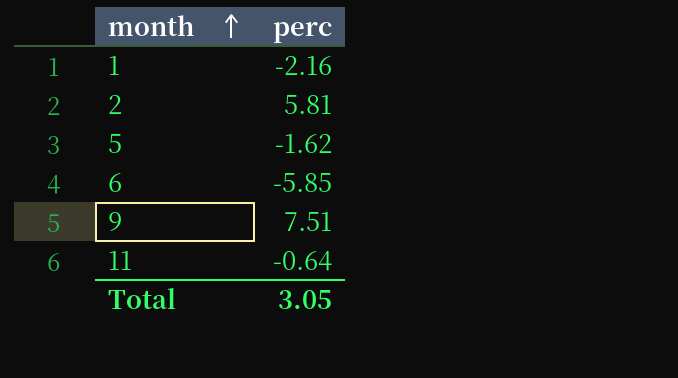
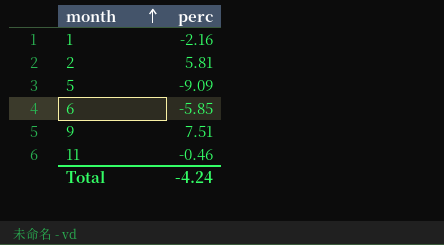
5 | perc: -1.62 -> -9.09
11 | perc: -0.64 -> -0.46
Total | perc: 3.05 -> -4.24

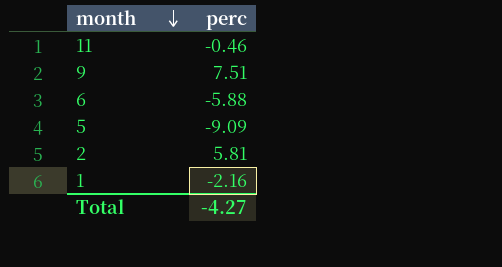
row order: month ascending -> month descending
6 | perc: -5.85 -> -5.88
Total | perc: -4.24 -> -4.27

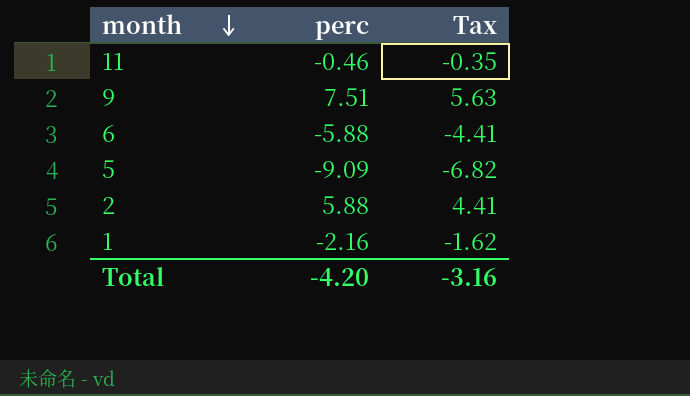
column Tax | formula: none -> [perc] * 0.75
2 | perc: 5.81 -> 5.88
Total | perc: -4.27 -> -4.20

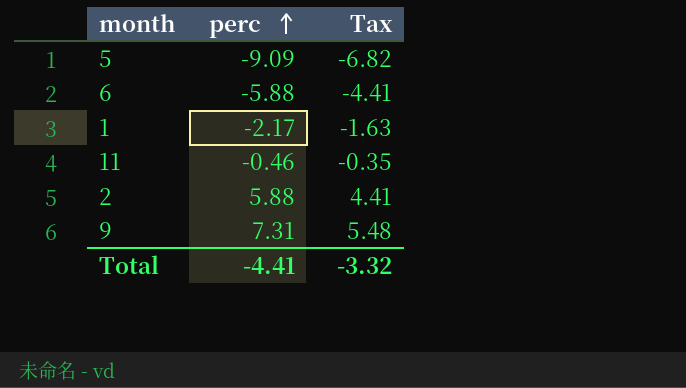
row order: month descending -> perc ascending
1 | perc: -2.16 -> -2.17
1 | Tax: -1.62 -> -1.63
9 | perc: 7.51 -> 7.31
9 | Tax: 5.63 -> 5.48
Total | perc: -4.20 -> -4.41
Total | Tax: -3.16 -> -3.32

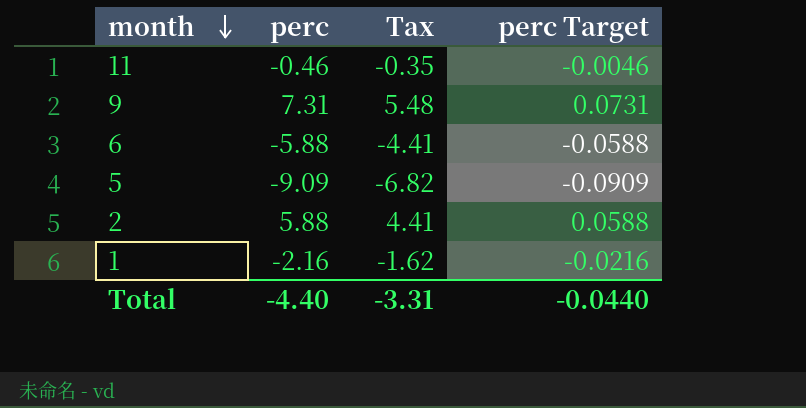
row order: perc ascending -> month descending
column perc Target | formula: none -> [perc] * 0.01
1 | perc: -2.17 -> -2.16
1 | Tax: -1.63 -> -1.62
Total | perc: -4.41 -> -4.40
Total | Tax: -3.32 -> -3.31

